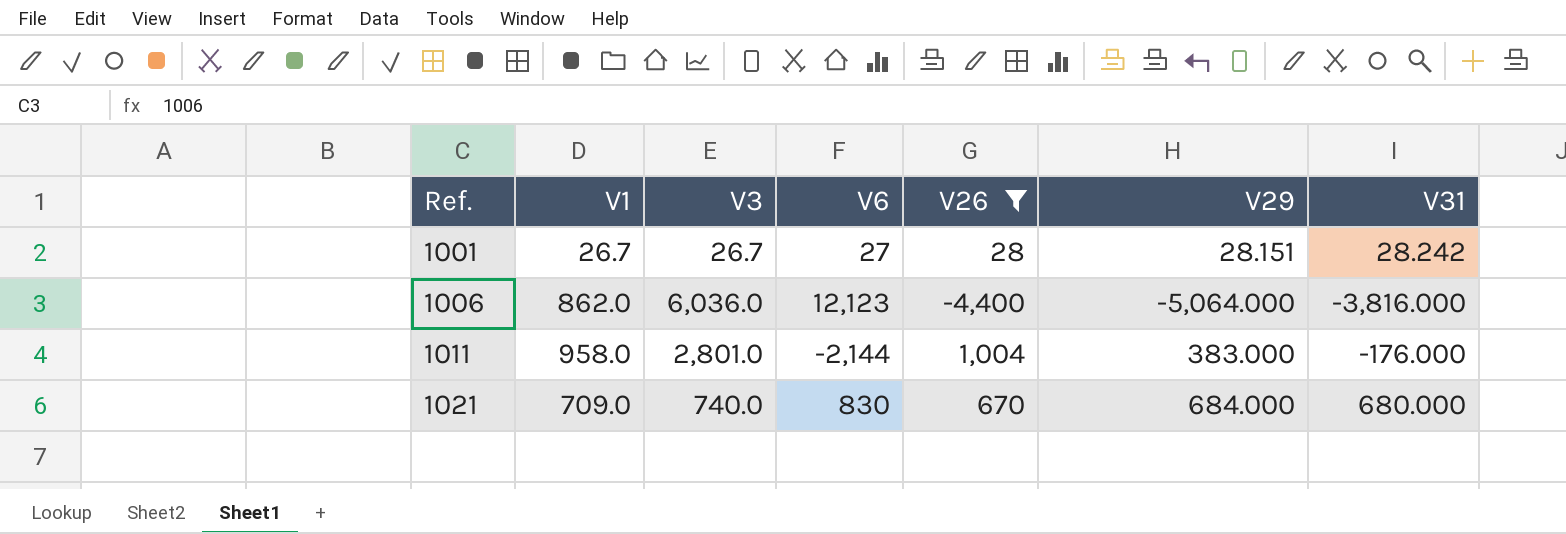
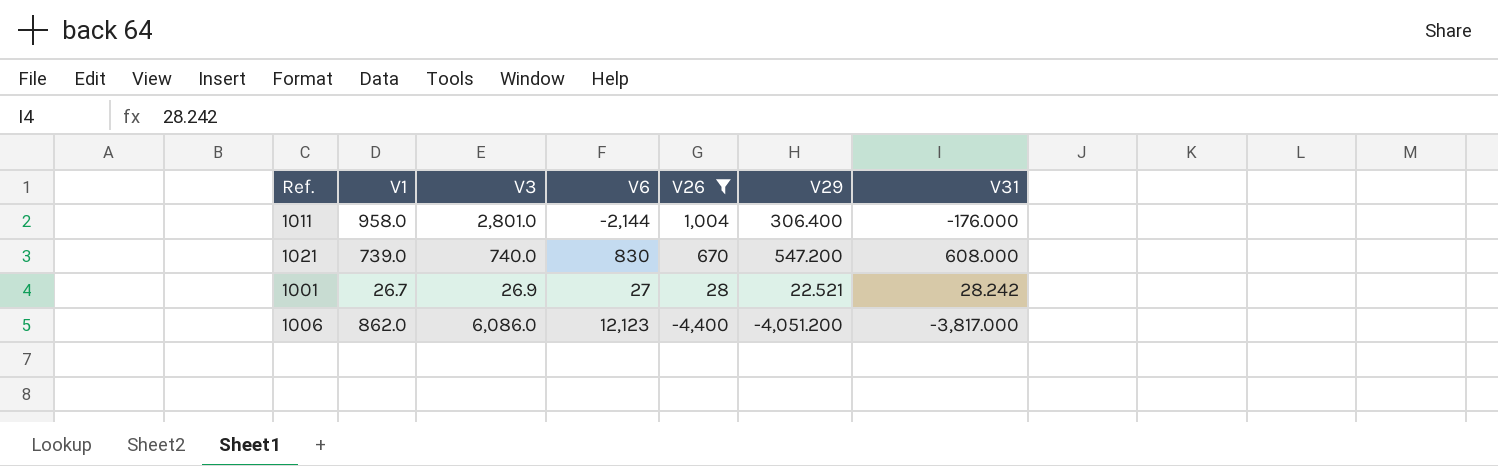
row order: Ref. ascending -> V26 descending
1011 | V29: 383.000 -> 306.400
1021 | V1: 709.0 -> 739.0
1021 | V29: 684.000 -> 547.200
1021 | V31: 680.000 -> 608.000
1001 | V3: 26.7 -> 26.9
1001 | V29: 28.151 -> 22.521
1006 | V3: 6,036.0 -> 6,086.0
1006 | V29: -5,064.000 -> -4,051.200
1006 | V31: -3,816.000 -> -3,817.000

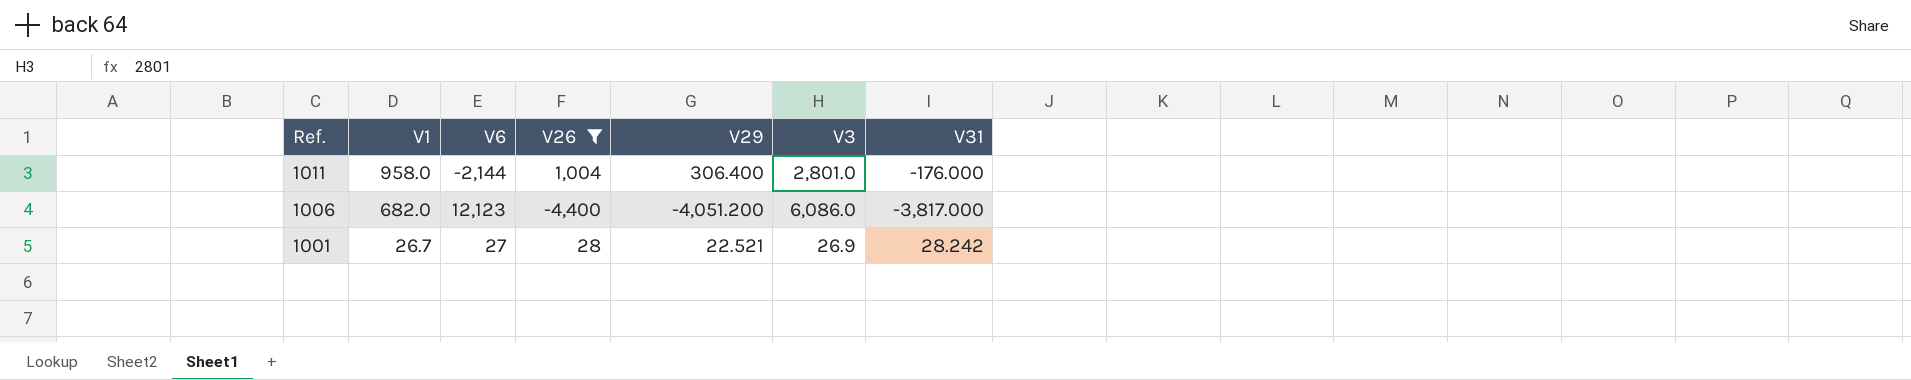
row order: V26 descending -> Ref. descending
column V3 | position: 3 -> 6
row 1021: 739.0 | 740.0 | 830 | 670 | 547.200 | 608.000 -> none
1006 | V1: 862.0 -> 682.0

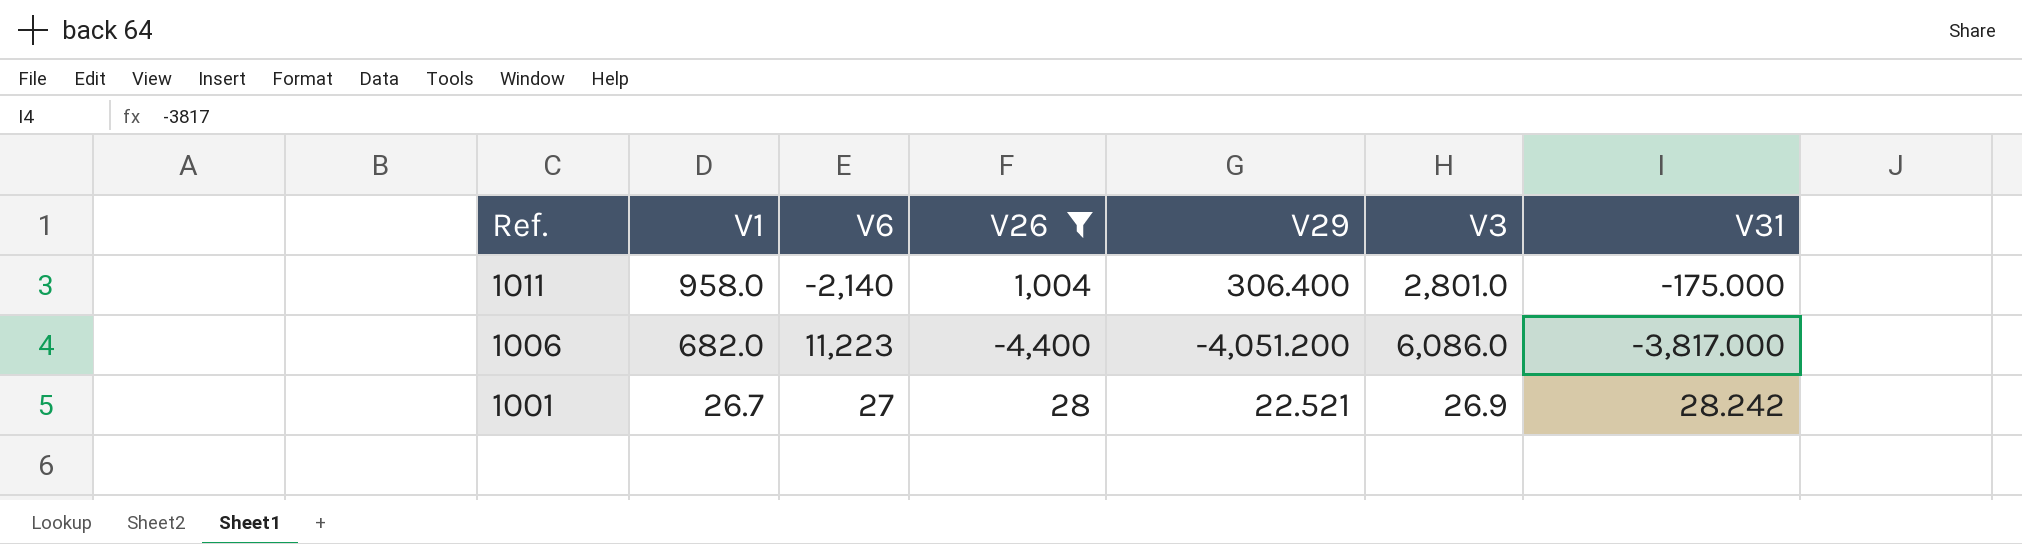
1011 | V6: -2,144 -> -2,140
1011 | V31: -176.000 -> -175.000
1006 | V6: 12,123 -> 11,223

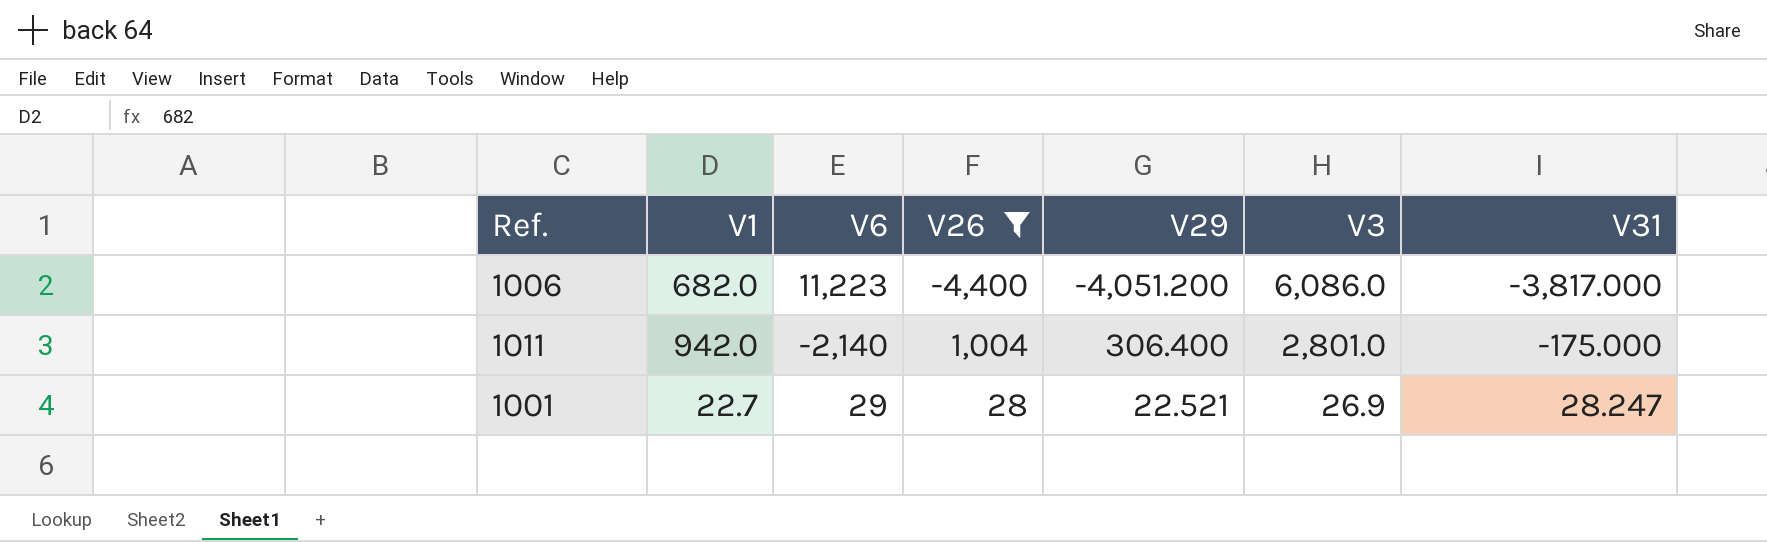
row order: Ref. descending -> V3 descending
1011 | V1: 958.0 -> 942.0
1001 | V1: 26.7 -> 22.7
1001 | V6: 27 -> 29
1001 | V31: 28.242 -> 28.247

